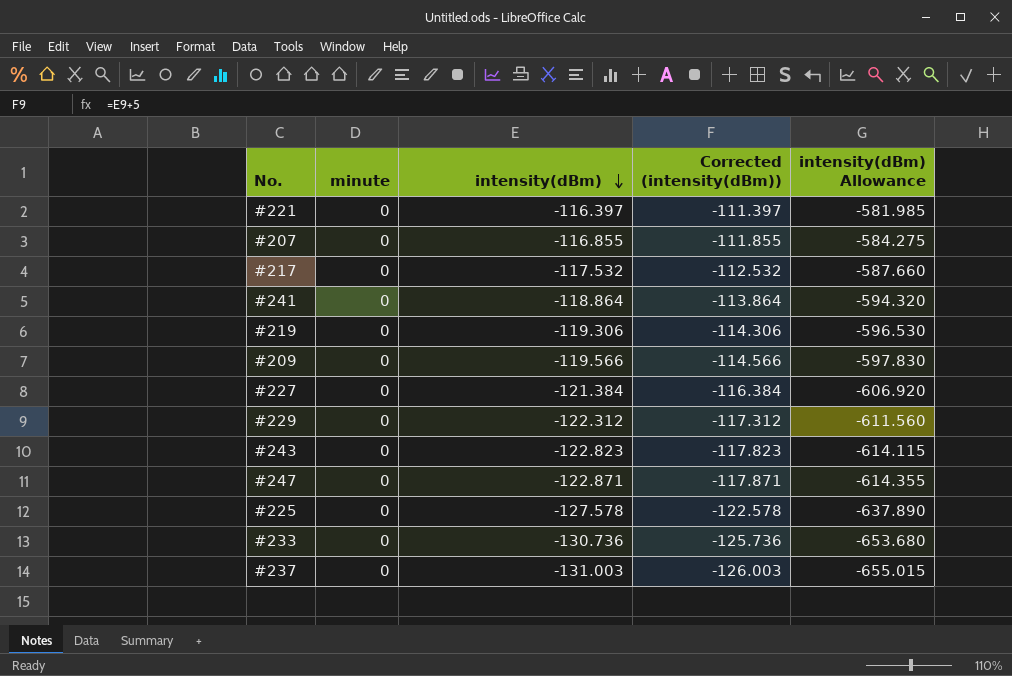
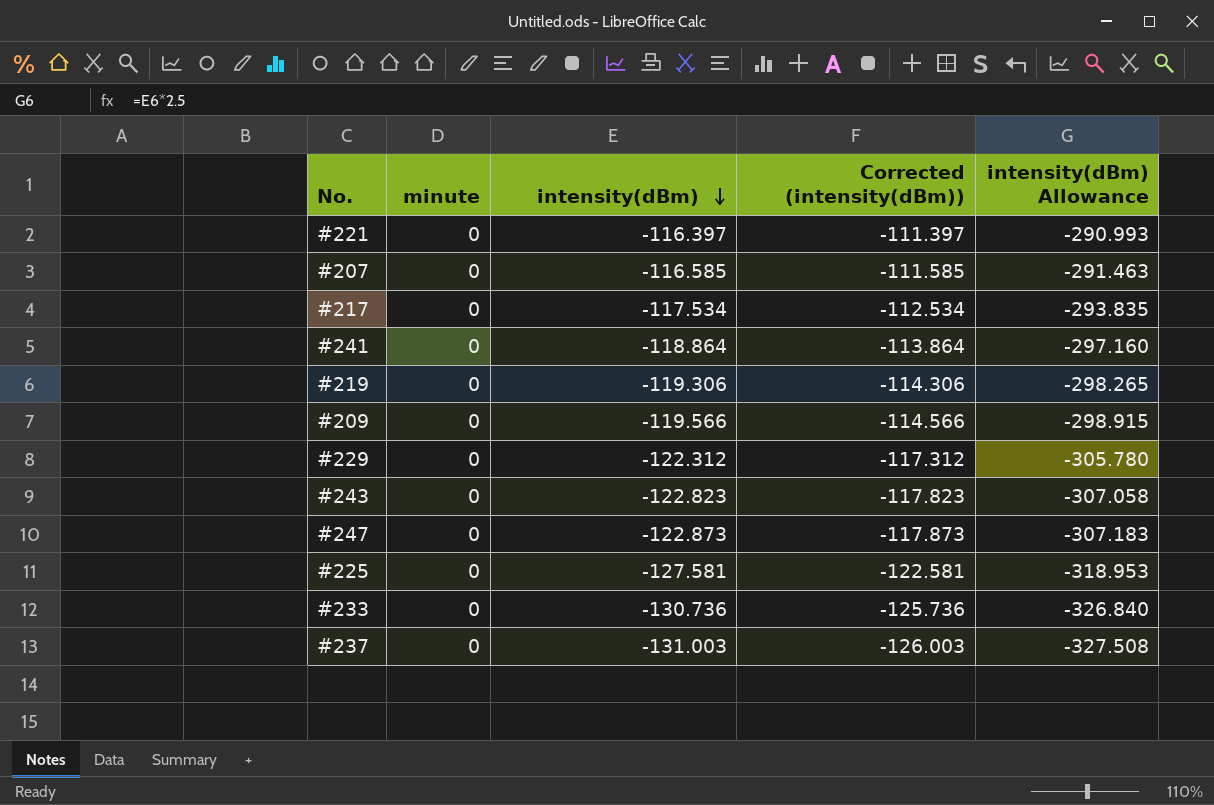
column intensity(dBm) Allowance | formula: [intensity(dBm)] * 5 -> [intensity(dBm)] * 2.5
row #227: 0 | -121.384 | -116.384 | -606.920 -> none
#207 | intensity(dBm): -116.855 -> -116.585
#207 | Corrected (intensity(dBm)): -111.855 -> -111.585
#217 | intensity(dBm): -117.532 -> -117.534
#217 | Corrected (intensity(dBm)): -112.532 -> -112.534
#247 | intensity(dBm): -122.871 -> -122.873
#247 | Corrected (intensity(dBm)): -117.871 -> -117.873
#225 | intensity(dBm): -127.578 -> -127.581
#225 | Corrected (intensity(dBm)): -122.578 -> -122.581

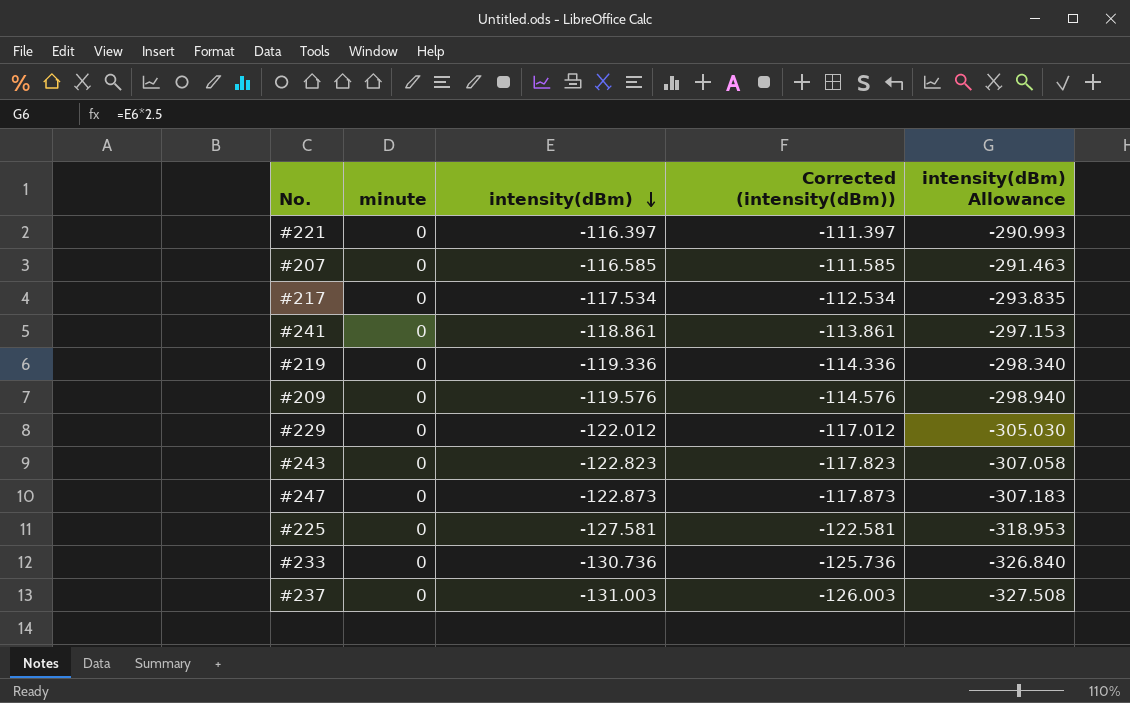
#241 | intensity(dBm): -118.864 -> -118.861
#241 | Corrected (intensity(dBm)): -113.864 -> -113.861
#241 | intensity(dBm) Allowance: -297.160 -> -297.153
#219 | intensity(dBm): -119.306 -> -119.336
#219 | Corrected (intensity(dBm)): -114.306 -> -114.336
#219 | intensity(dBm) Allowance: -298.265 -> -298.340
#209 | intensity(dBm): -119.566 -> -119.576
#209 | Corrected (intensity(dBm)): -114.566 -> -114.576
#209 | intensity(dBm) Allowance: -298.915 -> -298.940
#229 | intensity(dBm): -122.312 -> -122.012
#229 | Corrected (intensity(dBm)): -117.312 -> -117.012
#229 | intensity(dBm) Allowance: -305.780 -> -305.030

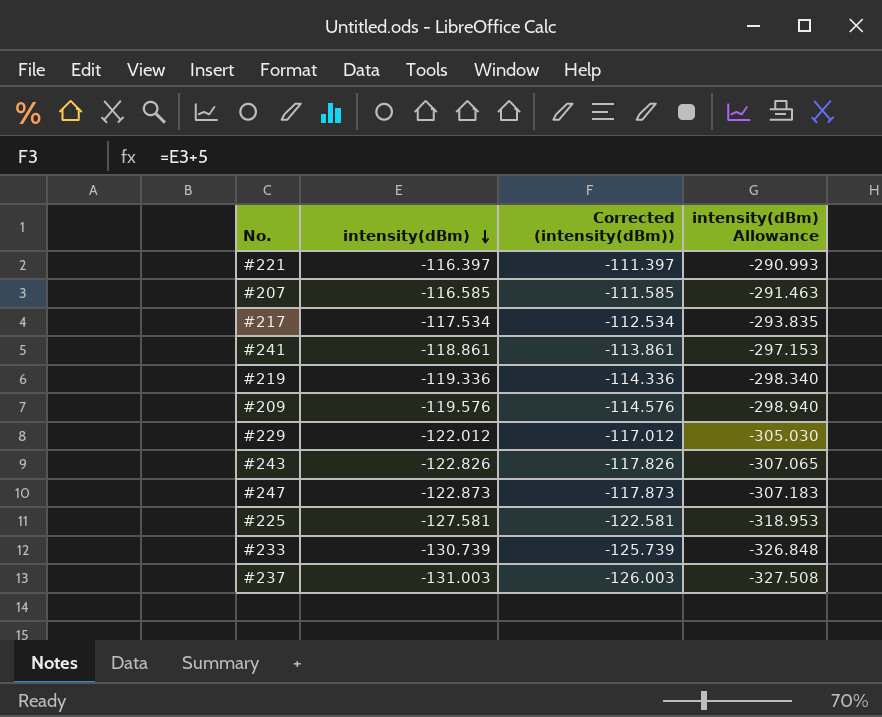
column minute | position: 2 -> none
#243 | intensity(dBm): -122.823 -> -122.826
#243 | Corrected (intensity(dBm)): -117.823 -> -117.826
#243 | intensity(dBm) Allowance: -307.058 -> -307.065
#233 | intensity(dBm): -130.736 -> -130.739
#233 | Corrected (intensity(dBm)): -125.736 -> -125.739
#233 | intensity(dBm) Allowance: -326.840 -> -326.848

